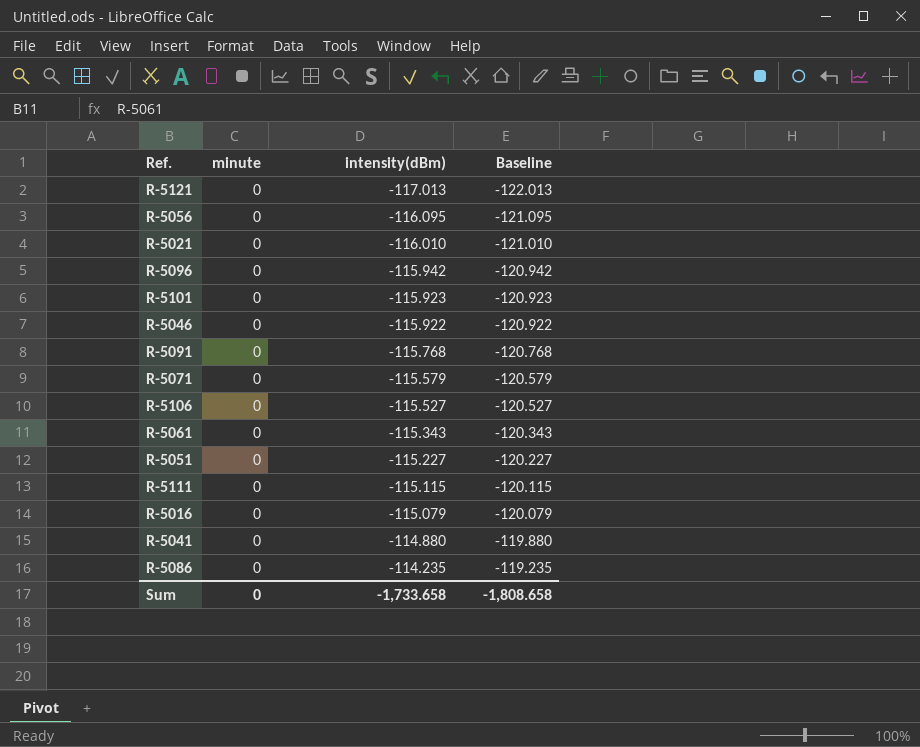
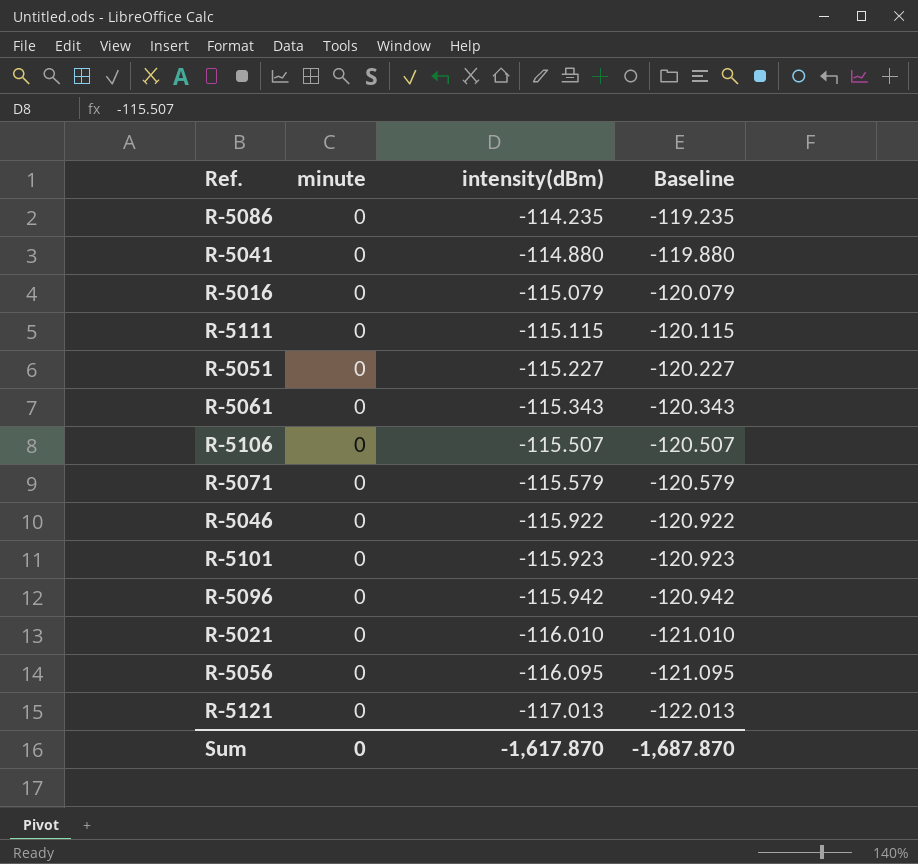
row order: intensity(dBm) ascending -> intensity(dBm) descending
row R-5091: 0 | -115.768 | -120.768 -> none
R-5106 | intensity(dBm): -115.527 -> -115.507
R-5106 | Baseline: -120.527 -> -120.507
Sum | intensity(dBm): -1,733.658 -> -1,617.870
Sum | Baseline: -1,808.658 -> -1,687.870

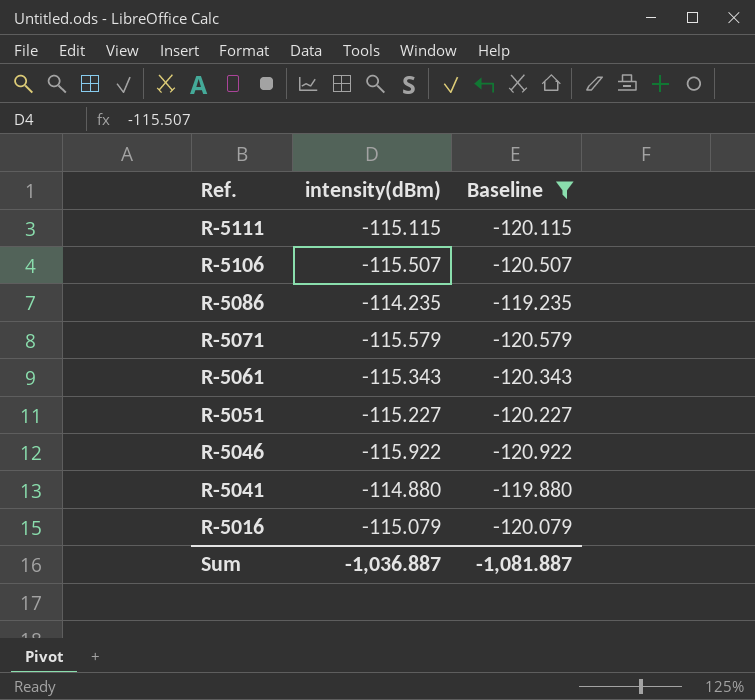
filter: none -> Baseline >= -120.922
row order: intensity(dBm) descending -> Ref. descending
column minute | position: 2 -> none
Sum | intensity(dBm): -1,617.870 -> -1,036.887
Sum | Baseline: -1,687.870 -> -1,081.887

